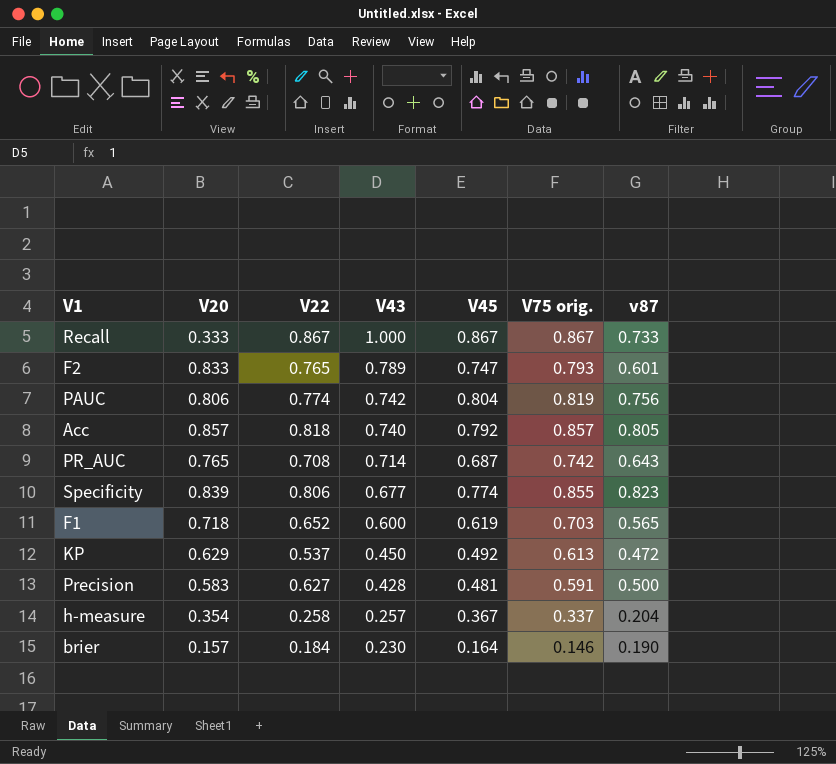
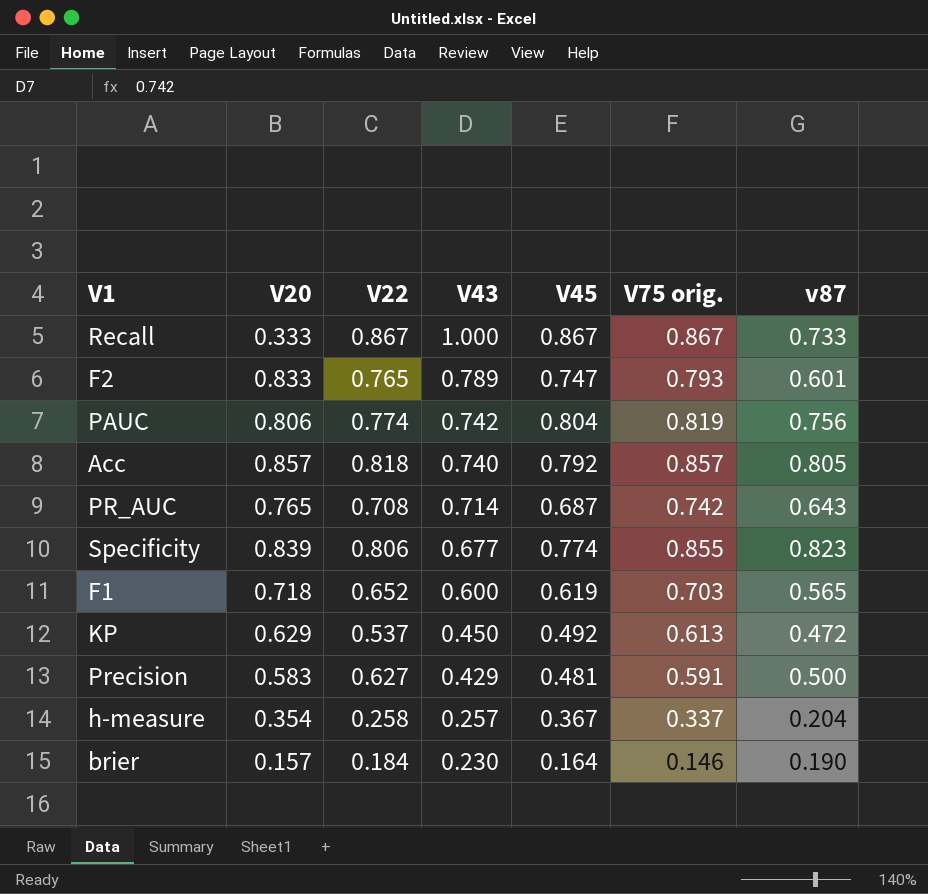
Precision | V43: 0.428 -> 0.429

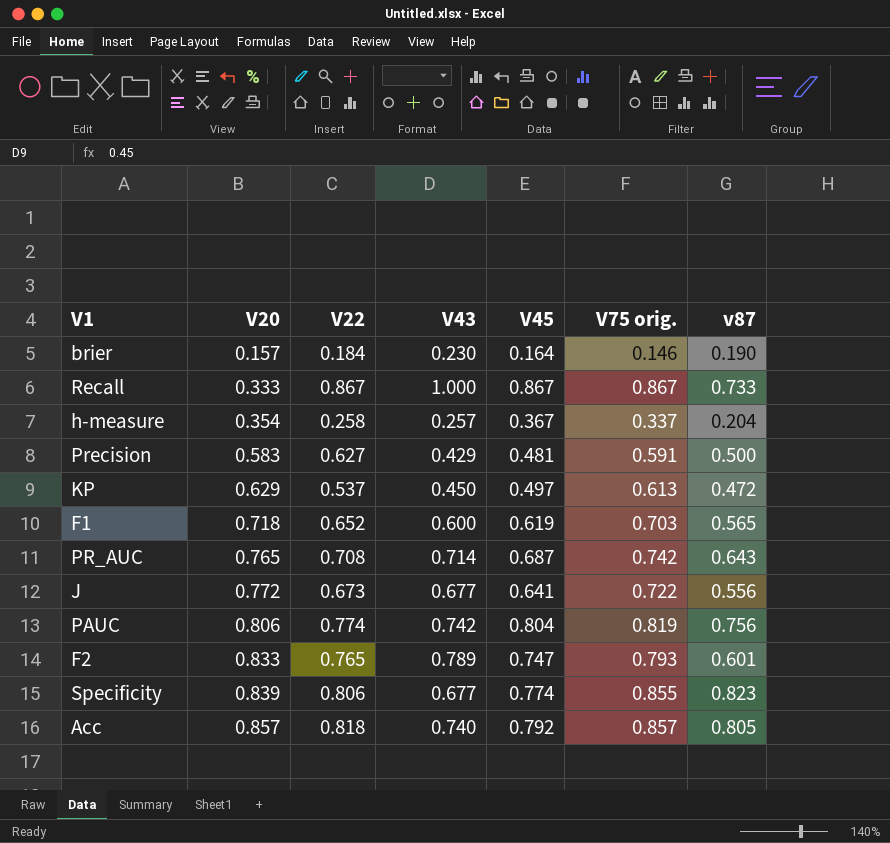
row order: V43 descending -> V20 ascending
KP | V45: 0.492 -> 0.497
row J: none -> 0.772 | 0.673 | 0.677 | 0.641 | 0.722 | 0.556

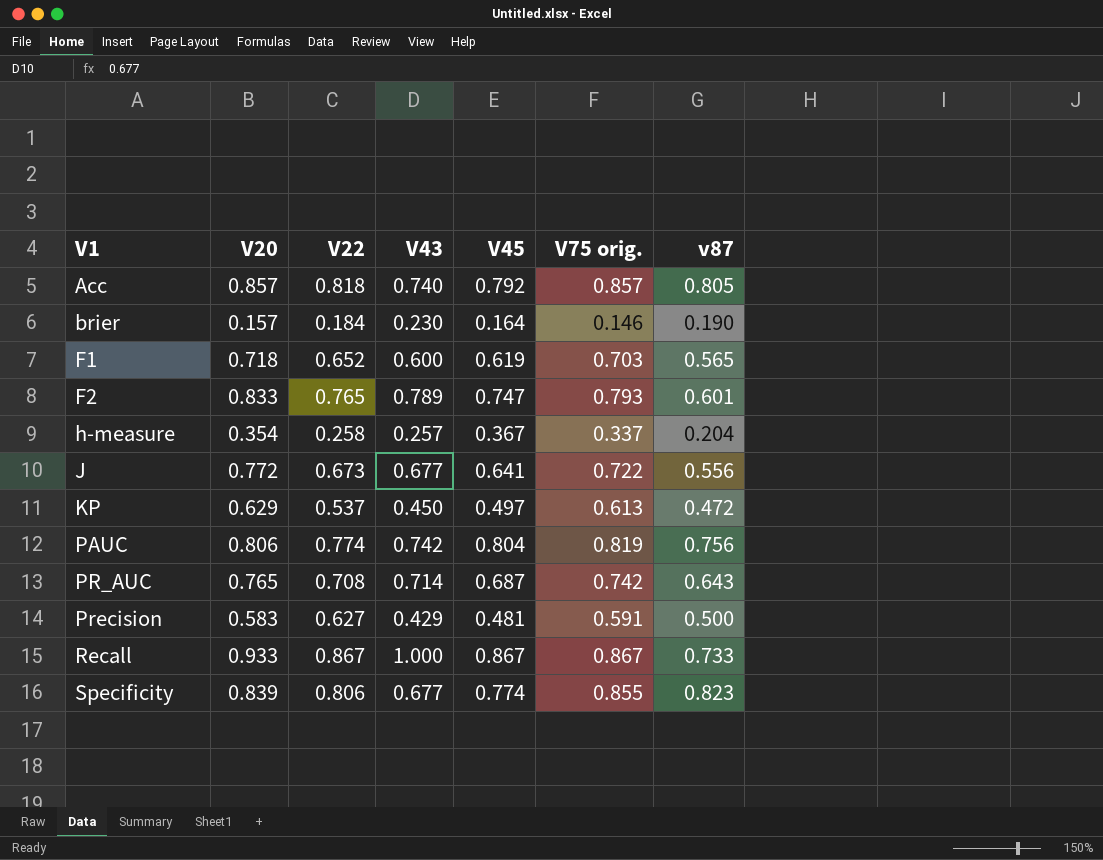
row order: V20 ascending -> V1 ascending
Recall | V20: 0.333 -> 0.933

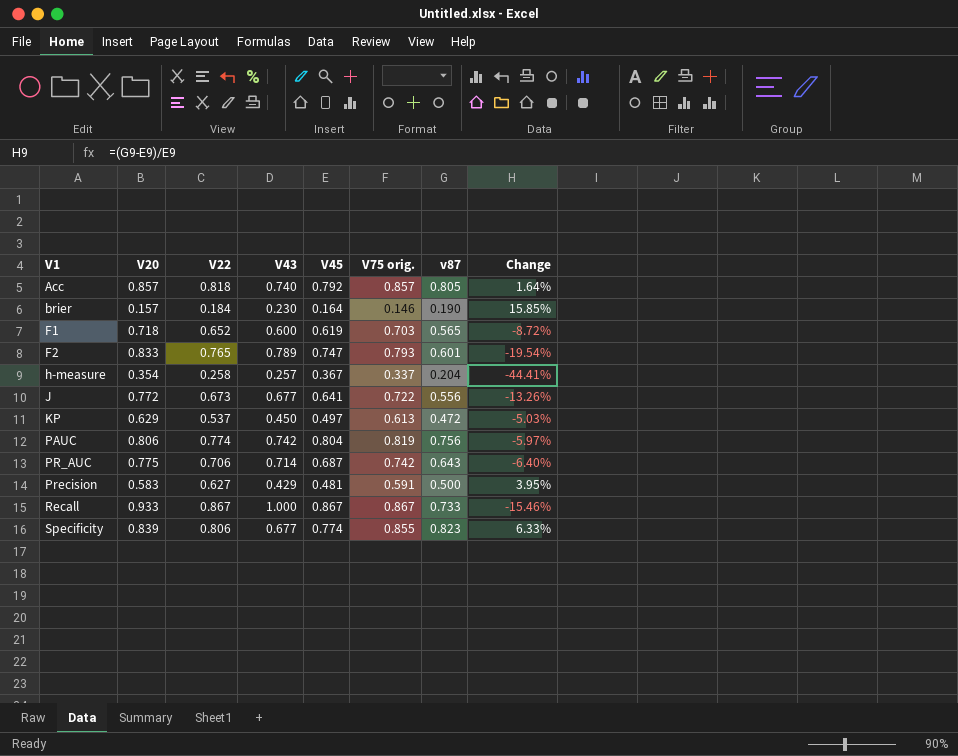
column Change | formula: none -> ([v87] - [V45]) / [V45]
PR_AUC | V20: 0.765 -> 0.775
PR_AUC | V22: 0.708 -> 0.706

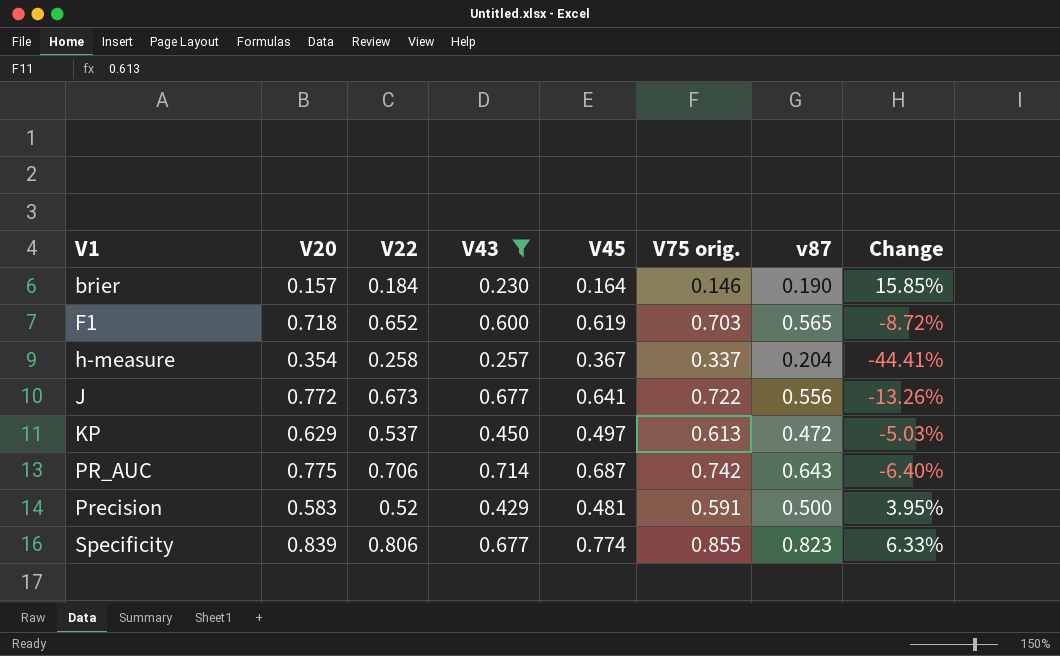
filter: none -> V43 <= 0.714
Precision | V22: 0.627 -> 0.52

